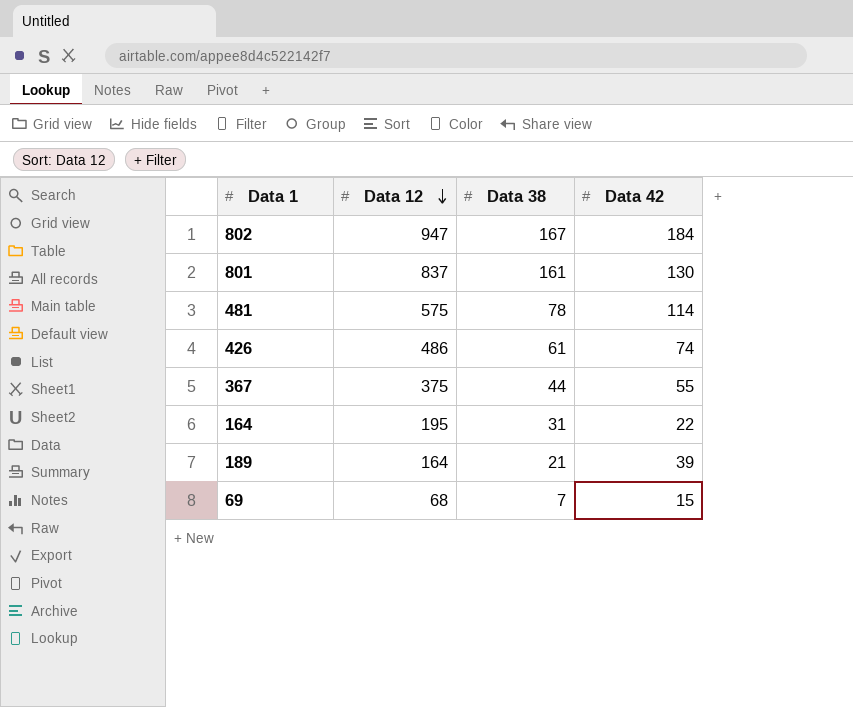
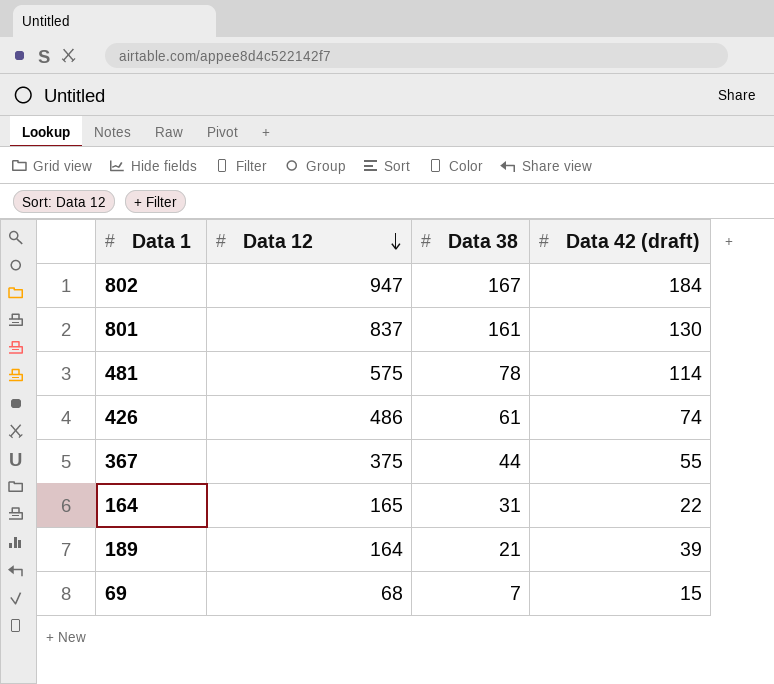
column name: Data 42 -> Data 42 (draft)
164 | Data 12: 195 -> 165

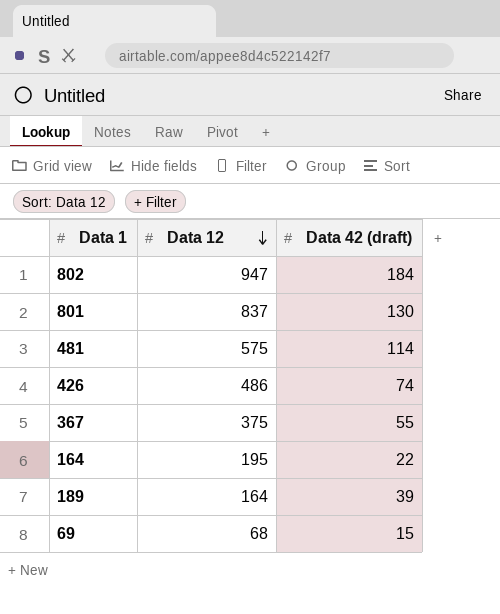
column Data 38 | position: 3 -> none
164 | Data 12: 165 -> 195

